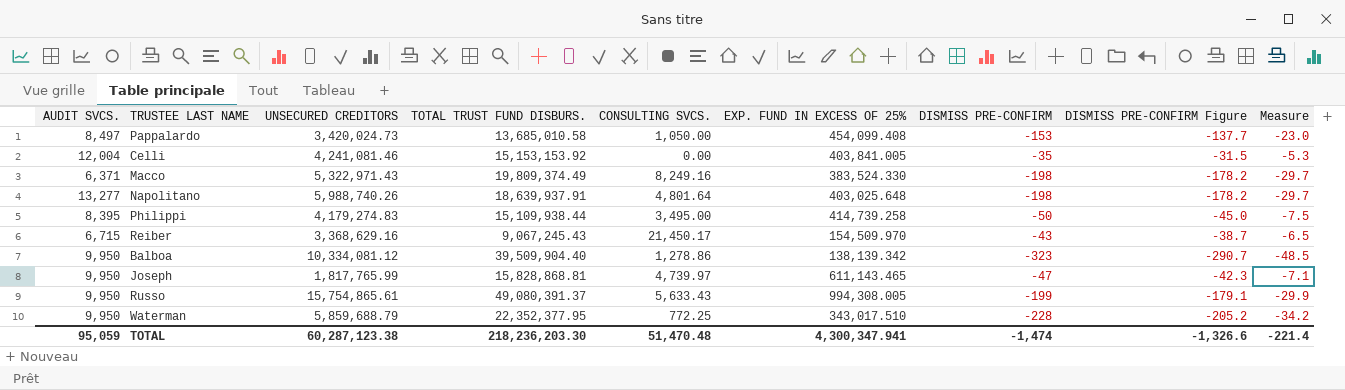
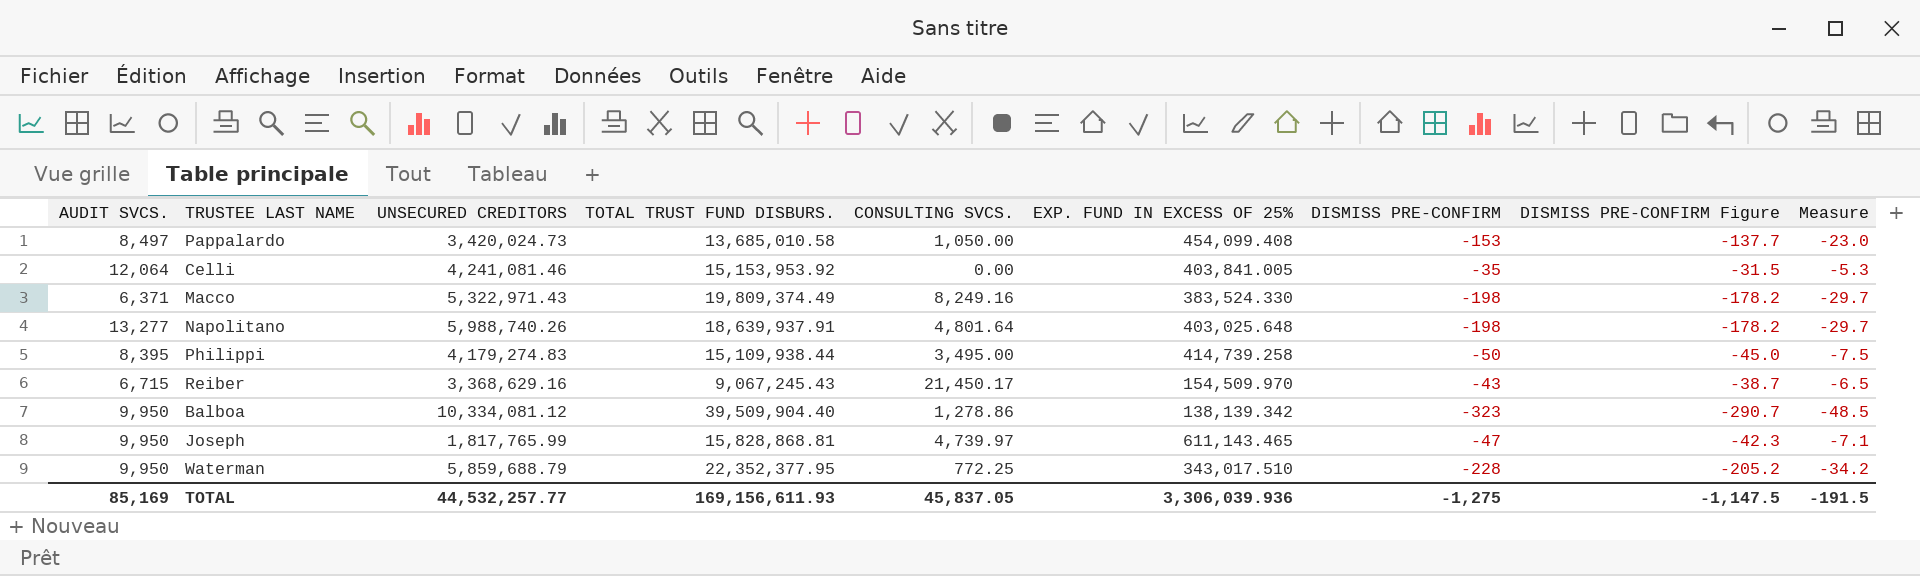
row Russo: 9,950 | 15,754,865.61 | 49,080,391.37 | 5,633.43 | 994,308.005 | -199 | -179.1 | -29.9 -> none
Celli | AUDIT SVCS.: 12,004 -> 12,064
Celli | TOTAL TRUST FUND DISBURS.: 15,153,153.92 -> 15,153,953.92
TOTAL | AUDIT SVCS.: 95,059 -> 85,169
TOTAL | UNSECURED CREDITORS: 60,287,123.38 -> 44,532,257.77
TOTAL | TOTAL TRUST FUND DISBURS.: 218,236,203.30 -> 169,156,611.93
TOTAL | CONSULTING SVCS.: 51,470.48 -> 45,837.05
TOTAL | EXP. FUND IN EXCESS OF 25%: 4,300,347.941 -> 3,306,039.936
TOTAL | DISMISS PRE-CONFIRM: -1,474 -> -1,275
TOTAL | DISMISS PRE-CONFIRM Figure: -1,326.6 -> -1,147.5
TOTAL | Measure: -221.4 -> -191.5

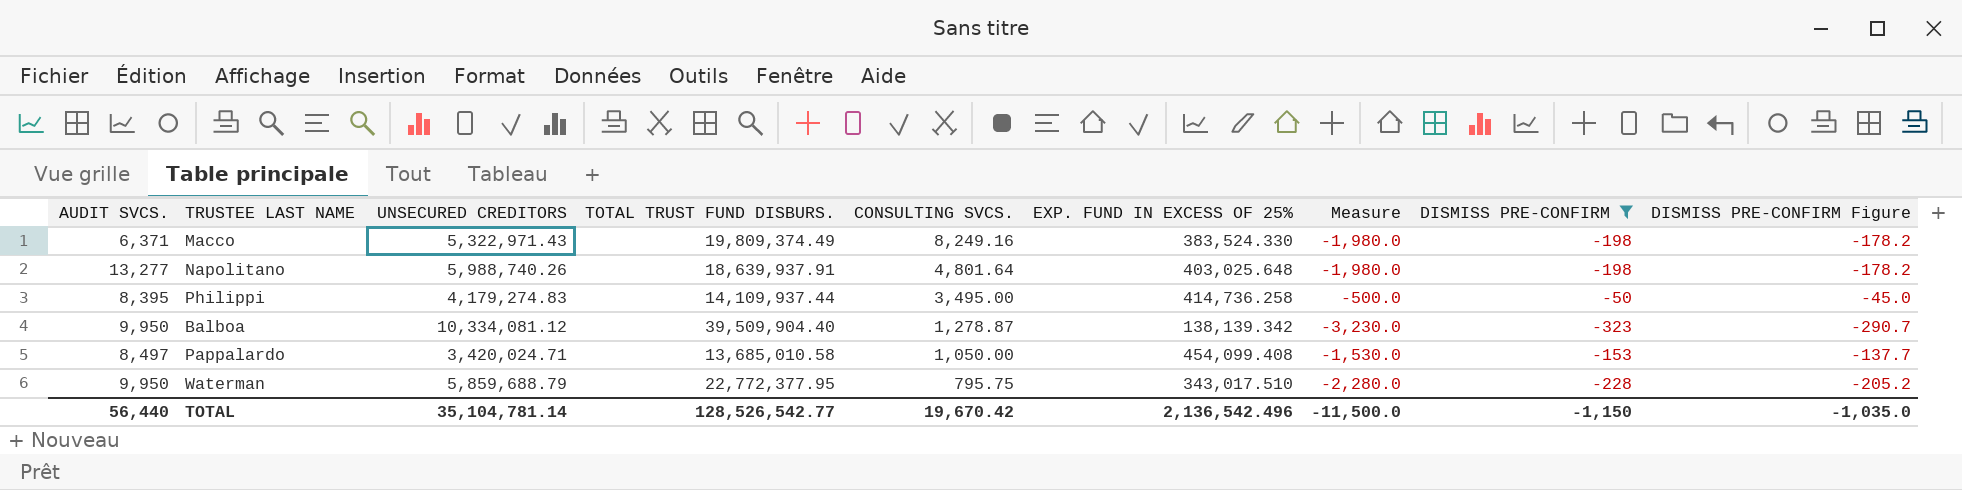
filter: none -> DISMISS PRE-CONFIRM <= -50
row order: none -> CONSULTING SVCS. descending
column Measure | formula: [DISMISS PRE-CONFIRM] * 0.15 -> [DISMISS PRE-CONFIRM] * 10
column Measure | position: 9 -> 7
Philippi | TOTAL TRUST FUND DISBURS.: 15,109,938.44 -> 14,109,937.44
Philippi | EXP. FUND IN EXCESS OF 25%: 414,739.258 -> 414,736.258
Balboa | CONSULTING SVCS.: 1,278.86 -> 1,278.87
Pappalardo | UNSECURED CREDITORS: 3,420,024.73 -> 3,420,024.71
Waterman | TOTAL TRUST FUND DISBURS.: 22,352,377.95 -> 22,772,377.95
Waterman | CONSULTING SVCS.: 772.25 -> 795.75
TOTAL | AUDIT SVCS.: 85,169 -> 56,440
TOTAL | UNSECURED CREDITORS: 44,532,257.77 -> 35,104,781.14
TOTAL | TOTAL TRUST FUND DISBURS.: 169,156,611.93 -> 128,526,542.77
TOTAL | CONSULTING SVCS.: 45,837.05 -> 19,670.42
TOTAL | EXP. FUND IN EXCESS OF 25%: 3,306,039.936 -> 2,136,542.496
TOTAL | Measure: -191.5 -> -11,500.0
TOTAL | DISMISS PRE-CONFIRM: -1,275 -> -1,150
TOTAL | DISMISS PRE-CONFIRM Figure: -1,147.5 -> -1,035.0

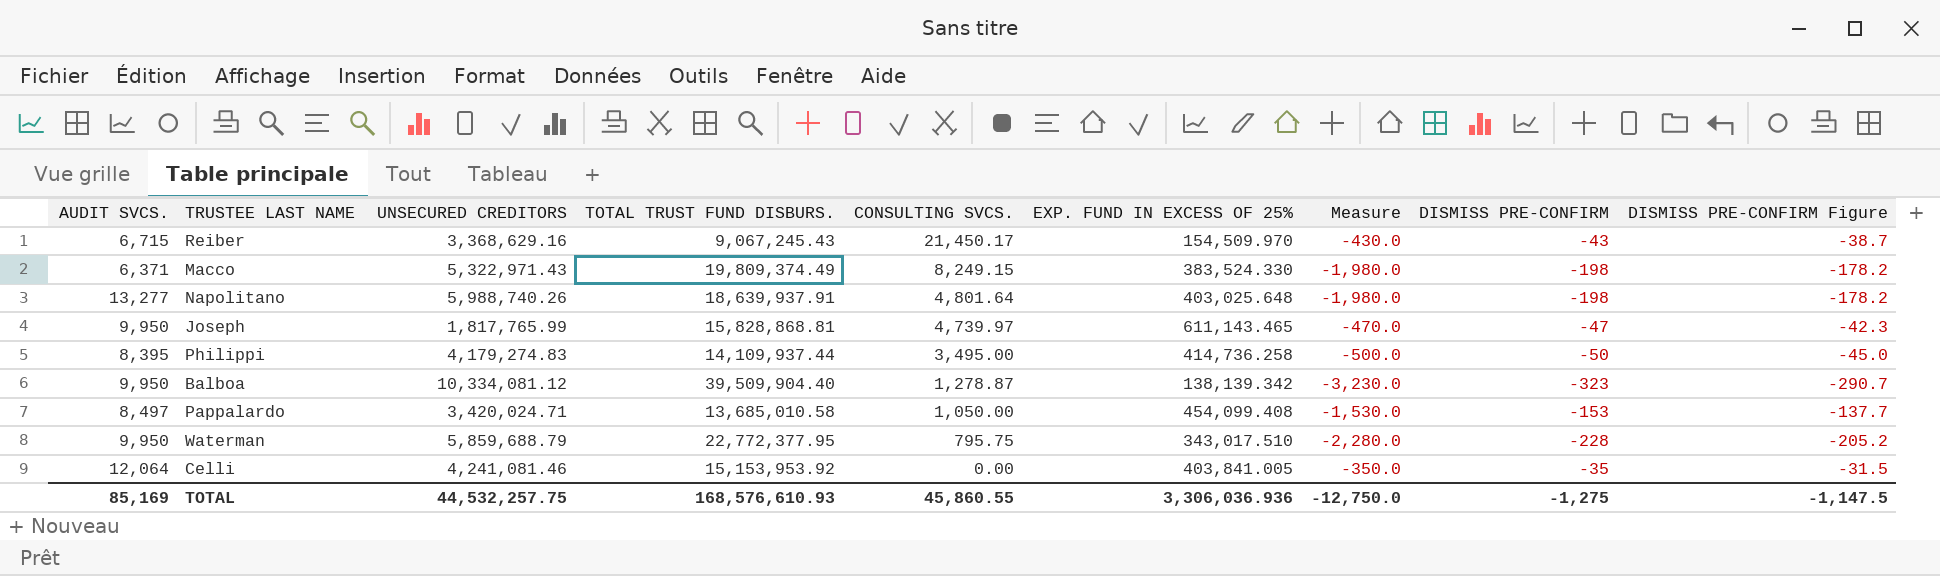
filter: DISMISS PRE-CONFIRM <= -50 -> none
Macco | CONSULTING SVCS.: 8,249.16 -> 8,249.15
TOTAL | AUDIT SVCS.: 56,440 -> 85,169
TOTAL | UNSECURED CREDITORS: 35,104,781.14 -> 44,532,257.75
TOTAL | TOTAL TRUST FUND DISBURS.: 128,526,542.77 -> 168,576,610.93
TOTAL | CONSULTING SVCS.: 19,670.42 -> 45,860.55
TOTAL | EXP. FUND IN EXCESS OF 25%: 2,136,542.496 -> 3,306,036.936
TOTAL | Measure: -11,500.0 -> -12,750.0
TOTAL | DISMISS PRE-CONFIRM: -1,150 -> -1,275
TOTAL | DISMISS PRE-CONFIRM Figure: -1,035.0 -> -1,147.5

